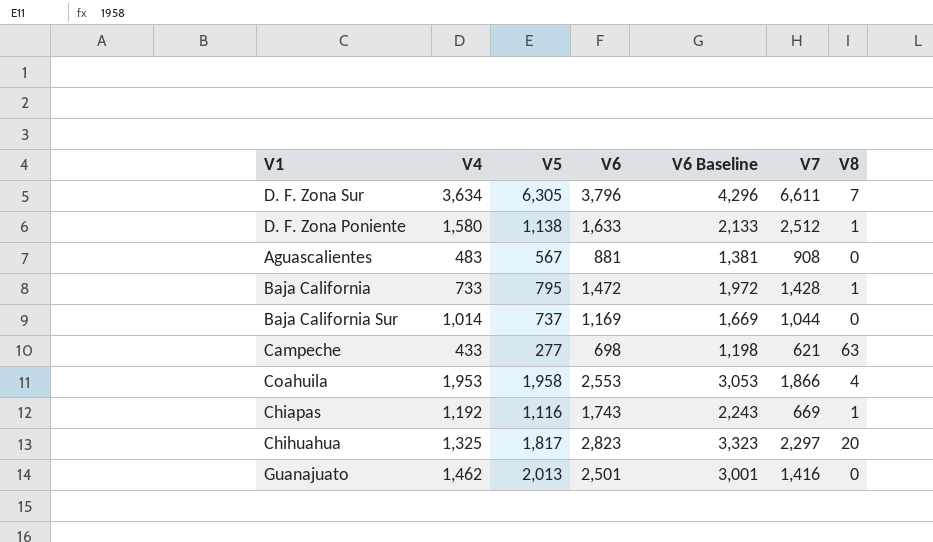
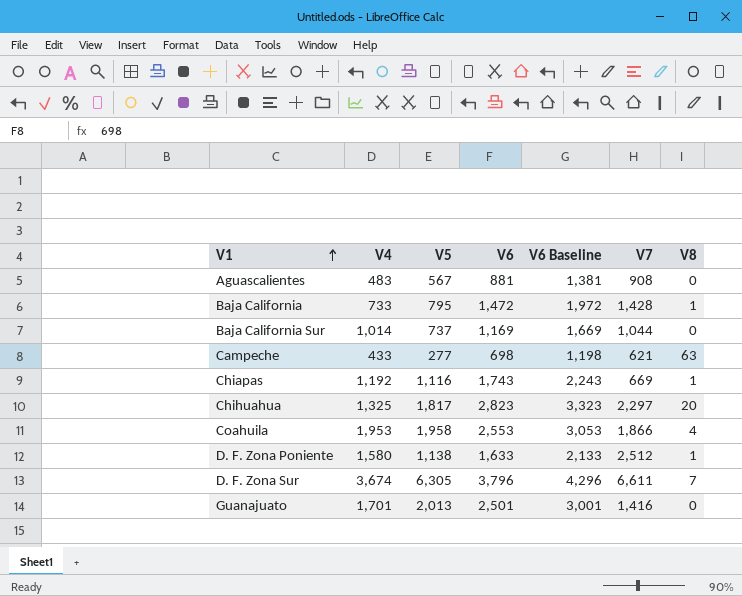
row order: none -> V1 ascending
D. F. Zona Sur | V4: 3,634 -> 3,674
Guanajuato | V4: 1,462 -> 1,701

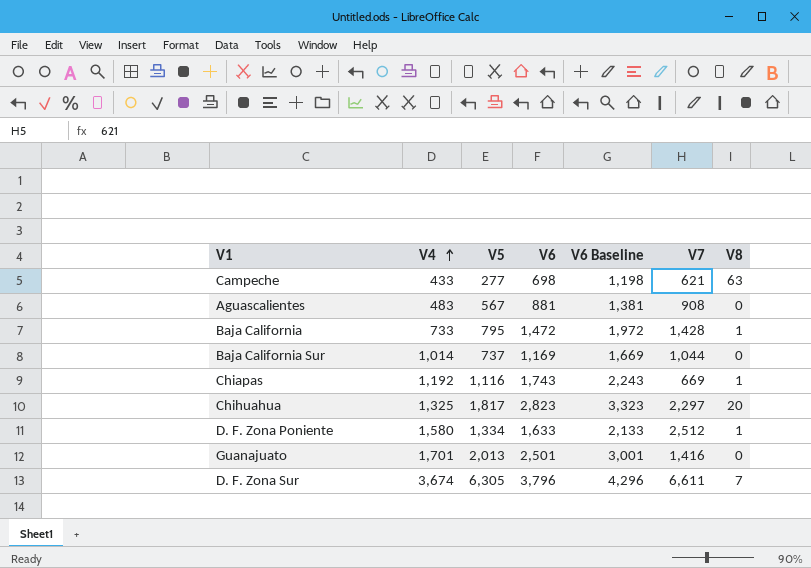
row order: V1 ascending -> V4 ascending
row Coahuila: 1,953 | 1,958 | 2,553 | 3,053 | 1,866 | 4 -> none
D. F. Zona Poniente | V5: 1,138 -> 1,334

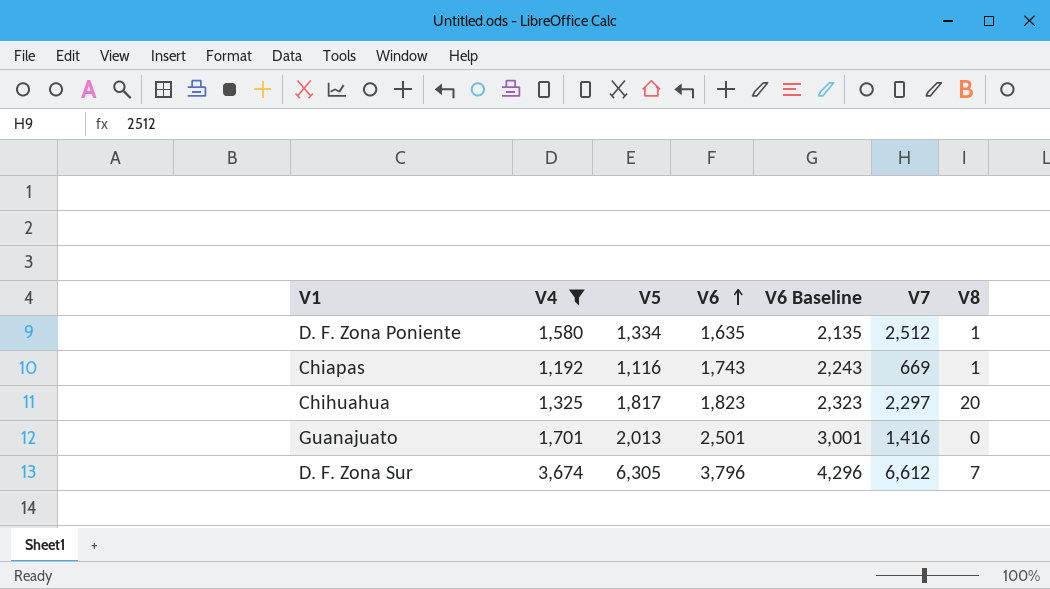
filter: none -> V4 >= 1,192
row order: V4 ascending -> V6 ascending
D. F. Zona Poniente | V6: 1,633 -> 1,635
D. F. Zona Poniente | V6 Baseline: 2,133 -> 2,135
Chihuahua | V6: 2,823 -> 1,823
Chihuahua | V6 Baseline: 3,323 -> 2,323
D. F. Zona Sur | V7: 6,611 -> 6,612

